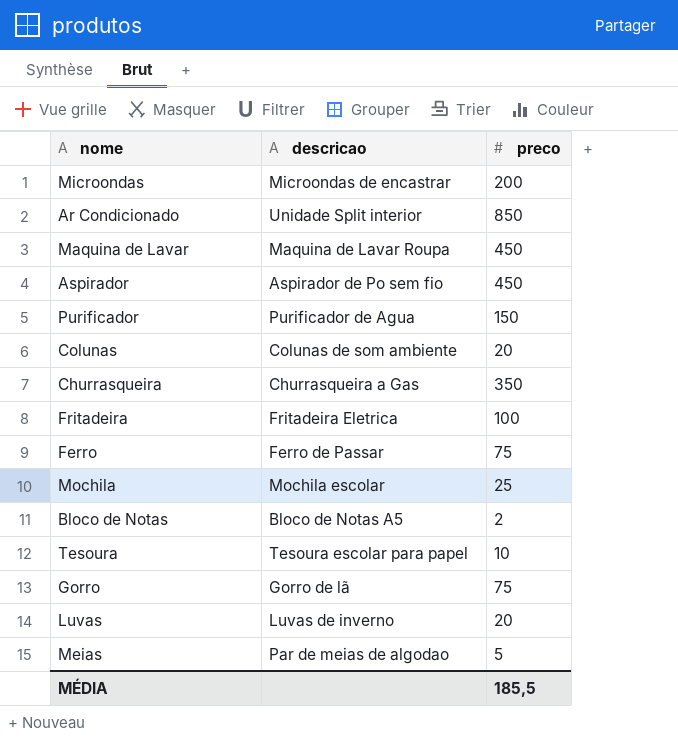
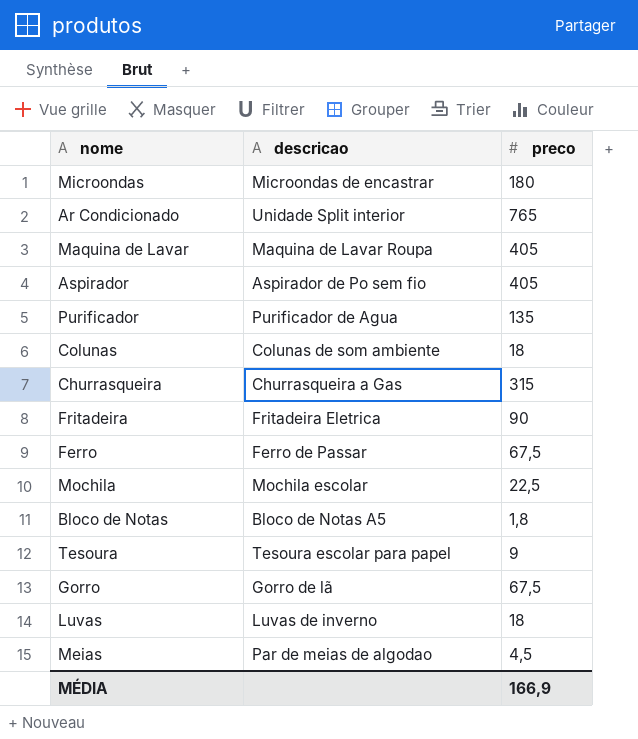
Microondas | preco: 200 -> 180
Ar Condicionado | preco: 850 -> 765
Maquina de Lavar | preco: 450 -> 405
Aspirador | preco: 450 -> 405
Purificador | preco: 150 -> 135
Colunas | preco: 20 -> 18
Churrasqueira | preco: 350 -> 315
Fritadeira | preco: 100 -> 90
Ferro | preco: 75 -> 67,5
Mochila | preco: 25 -> 22,5
Bloco de Notas | preco: 2 -> 1,8
Tesoura | preco: 10 -> 9
Gorro | preco: 75 -> 67,5
Luvas | preco: 20 -> 18
Meias | preco: 5 -> 4,5
MÉDIA | preco: 185,5 -> 166,9

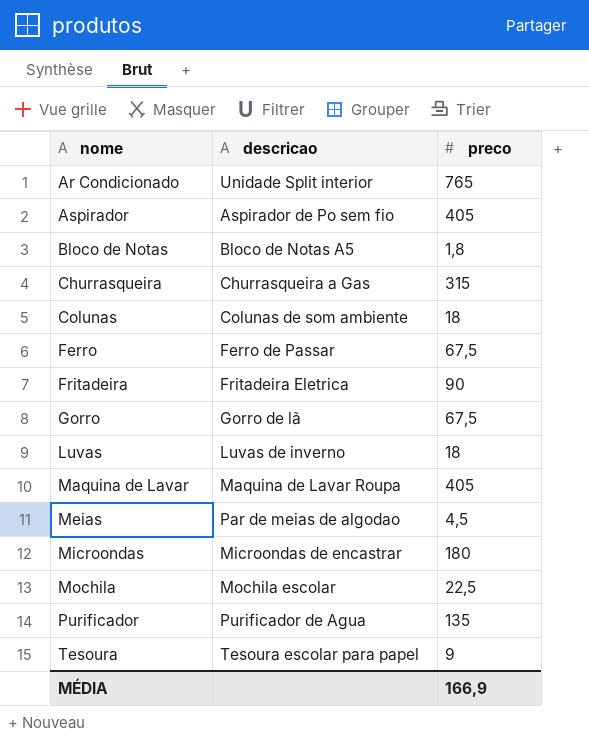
row order: none -> nome ascending

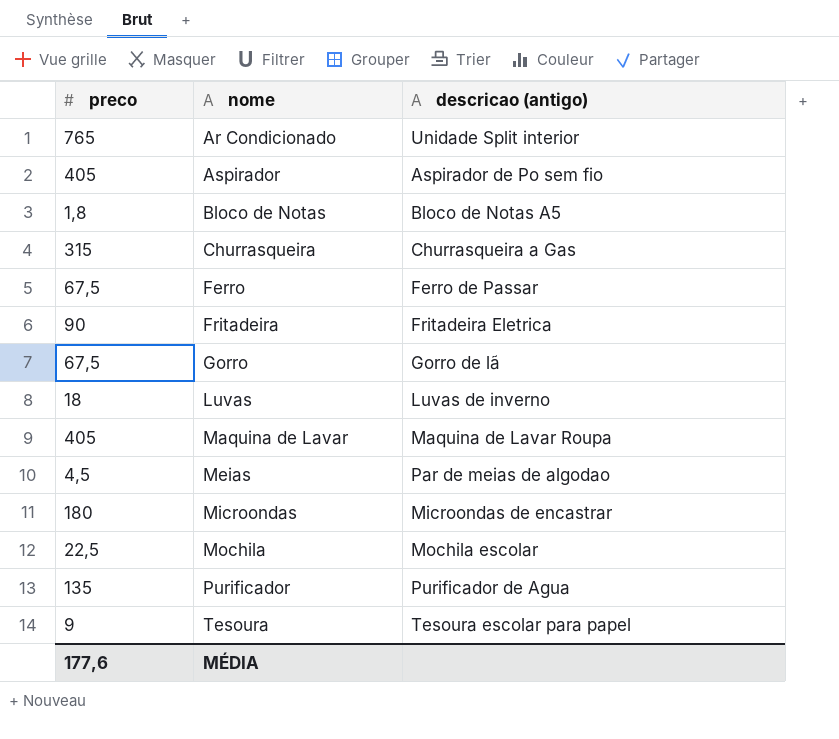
column preco | position: 3 -> 1
column name: descricao -> descricao (antigo)
row Colunas: Colunas de som ambiente | 18 -> none
MÉDIA | preco: 166,9 -> 177,6

